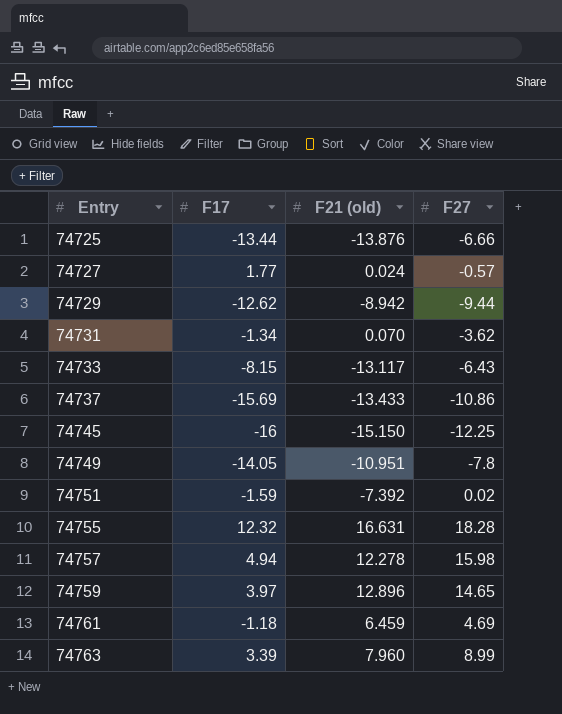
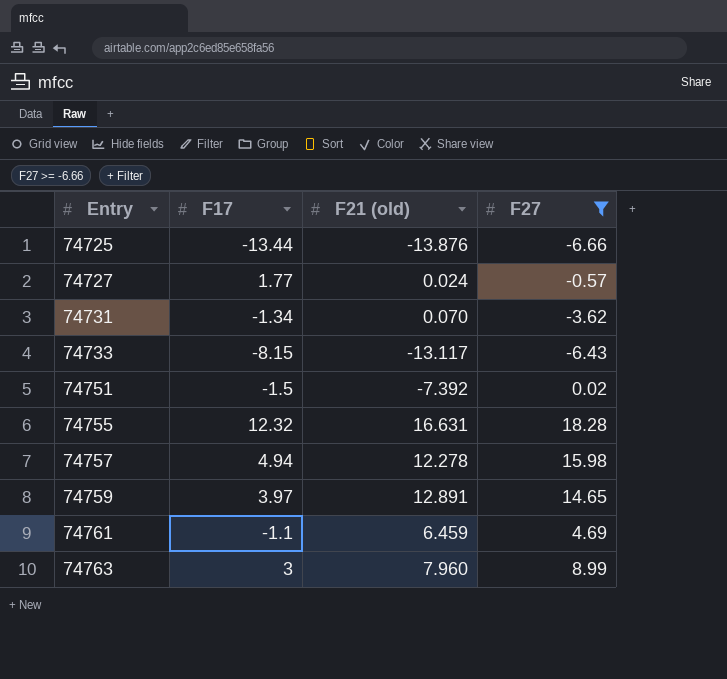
filter: none -> F27 >= -6.66
74751 | F17: -1.59 -> -1.5
74759 | F21 (old): 12.896 -> 12.891
74761 | F17: -1.18 -> -1.1
74763 | F17: 3.39 -> 3

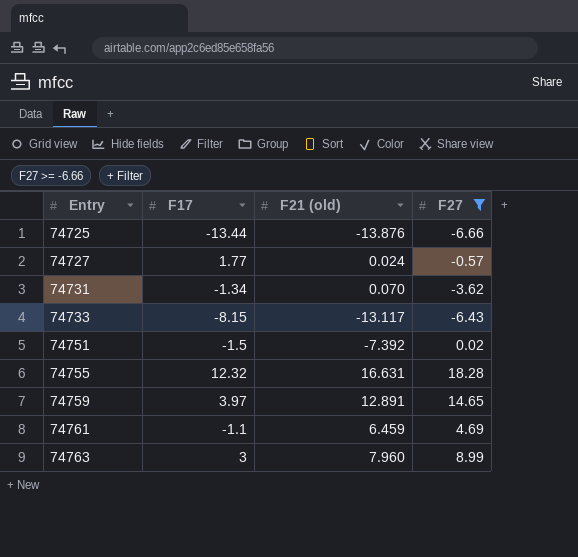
row 74757: 4.94 | 12.278 | 15.98 -> none

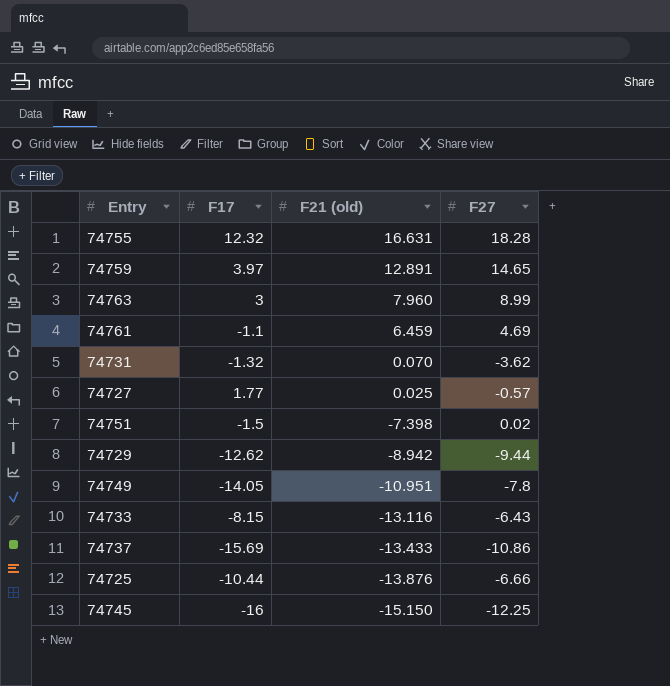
filter: F27 >= -6.66 -> none
row order: Entry ascending -> F21 (old) descending
74731 | F17: -1.34 -> -1.32
74727 | F21 (old): 0.024 -> 0.025
74751 | F21 (old): -7.392 -> -7.398
74733 | F21 (old): -13.117 -> -13.116
74725 | F17: -13.44 -> -10.44

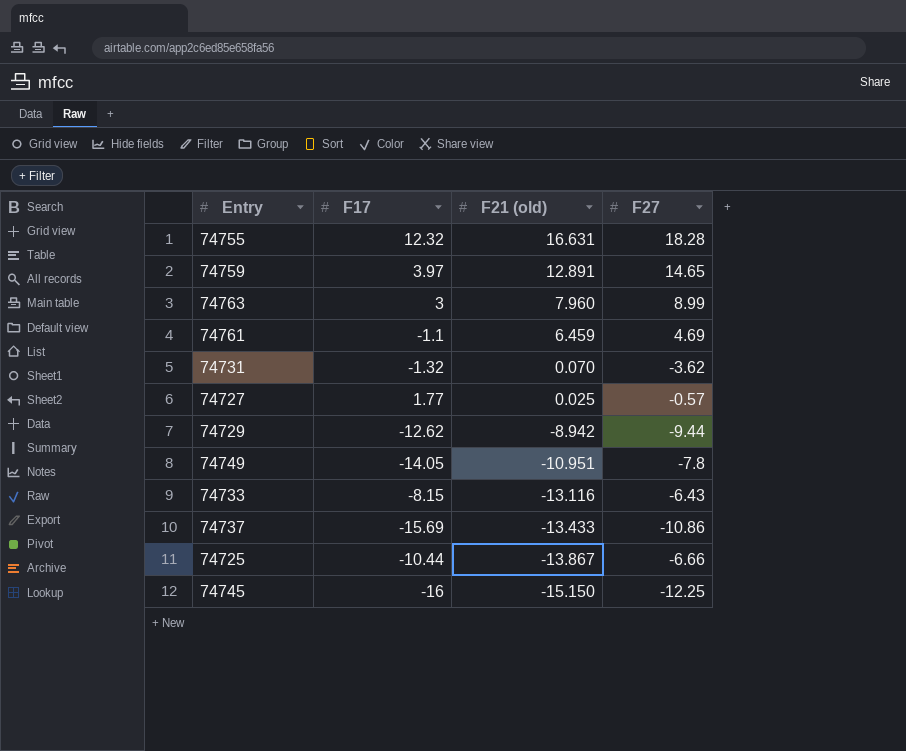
row 74751: -1.5 | -7.398 | 0.02 -> none
74725 | F21 (old): -13.876 -> -13.867

